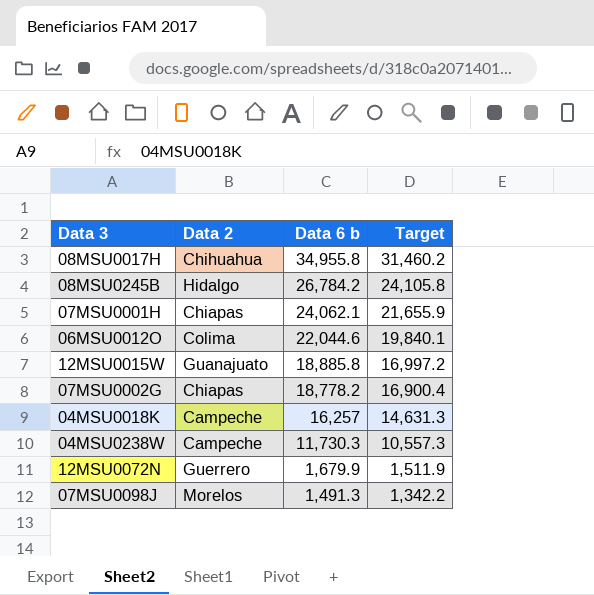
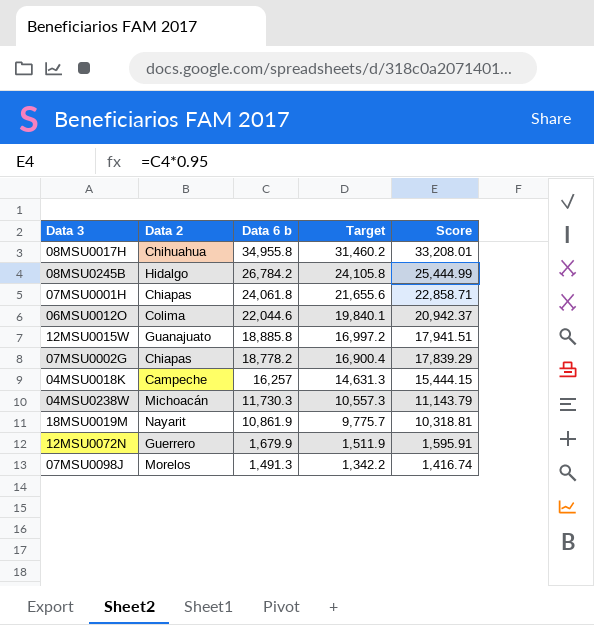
column Score | formula: none -> [Data 6 b] * 0.95
07MSU0001H | Data 6 b: 24,062.1 -> 24,061.8
07MSU0001H | Target: 21,655.9 -> 21,655.6
04MSU0238W | Data 2: Campeche -> Michoacán
row 18MSU0019M: none -> Nayarit | 10,861.9 | 9,775.7 | 10,318.81

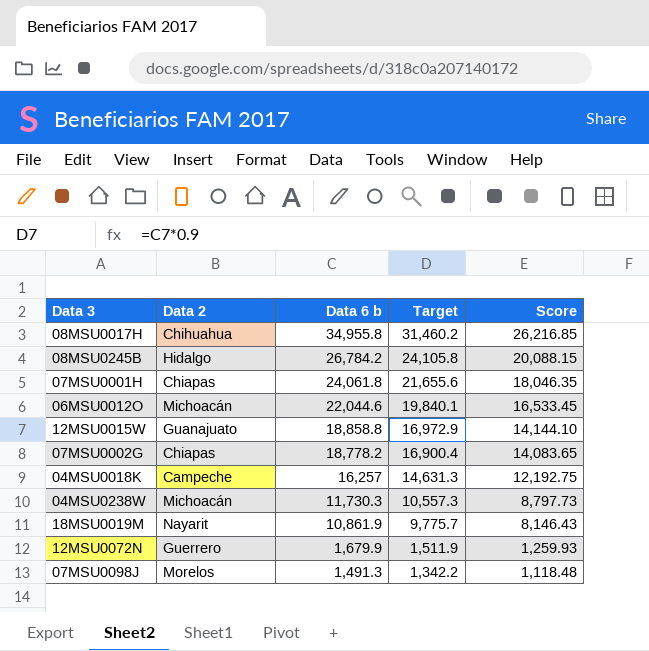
column Score | formula: [Data 6 b] * 0.95 -> [Data 6 b] * 0.75
06MSU0012O | Data 2: Colima -> Michoacán
12MSU0015W | Data 6 b: 18,885.8 -> 18,858.8
12MSU0015W | Target: 16,997.2 -> 16,972.9

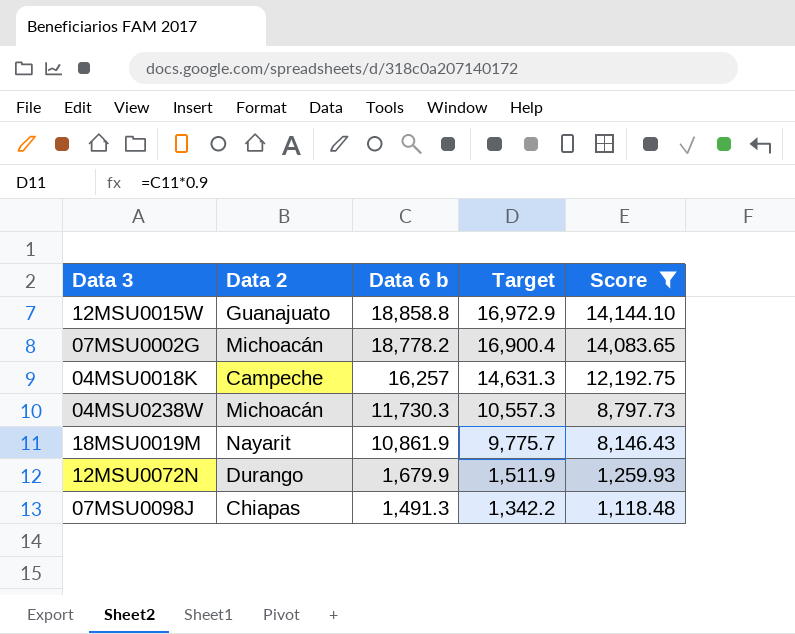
filter: none -> Score <= 14,144.10
07MSU0002G | Data 2: Chiapas -> Michoacán
12MSU0072N | Data 2: Guerrero -> Durango
07MSU0098J | Data 2: Morelos -> Chiapas

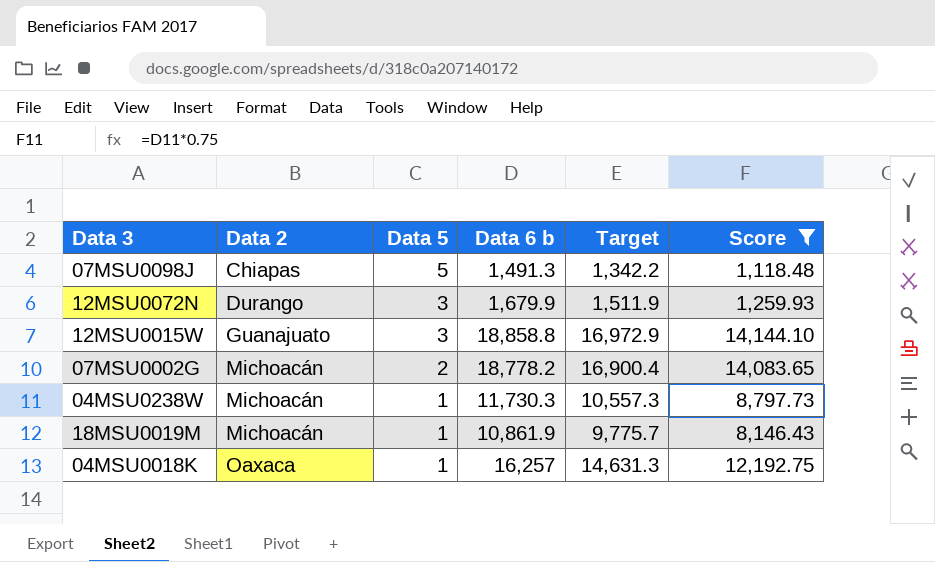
row order: Data 6 b descending -> Data 2 ascending
column Data 5 | position: none -> 3
18MSU0019M | Data 2: Nayarit -> Michoacán
04MSU0018K | Data 2: Campeche -> Oaxaca

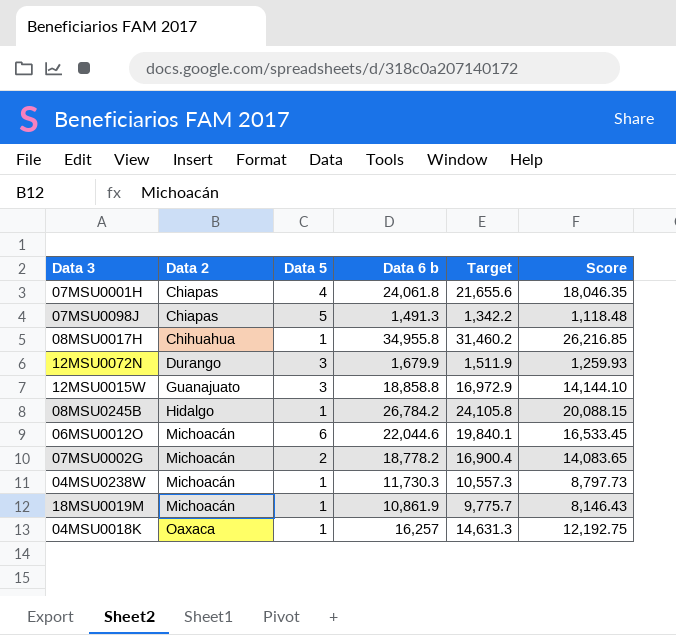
filter: Score <= 14,144.10 -> none

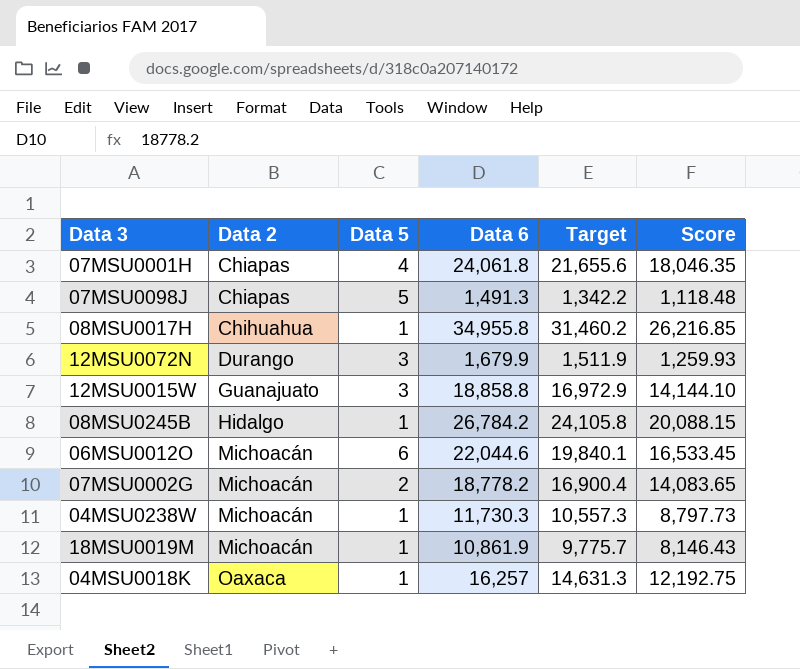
column name: Data 6 b -> Data 6

